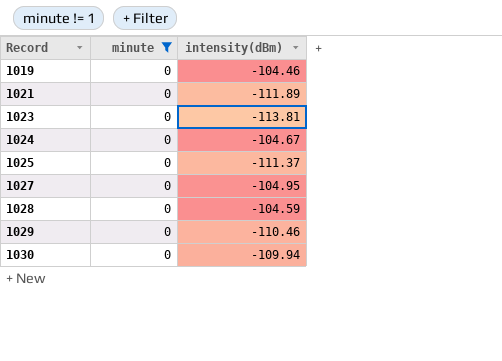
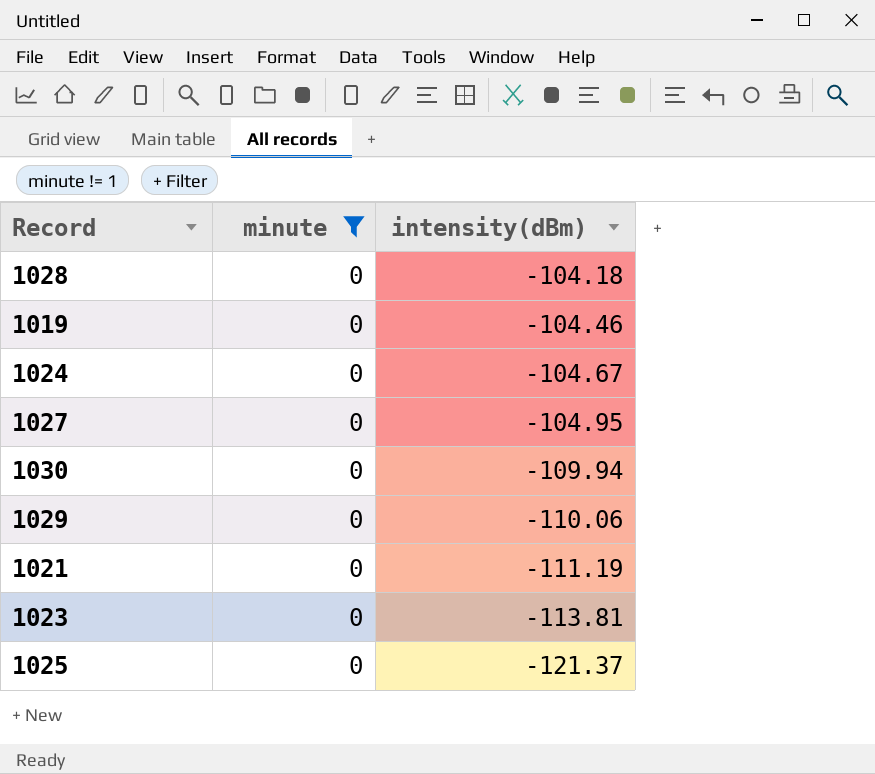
row order: Record ascending -> intensity(dBm) descending
1028 | intensity(dBm): -104.59 -> -104.18
1029 | intensity(dBm): -110.46 -> -110.06
1021 | intensity(dBm): -111.89 -> -111.19
1025 | intensity(dBm): -111.37 -> -121.37

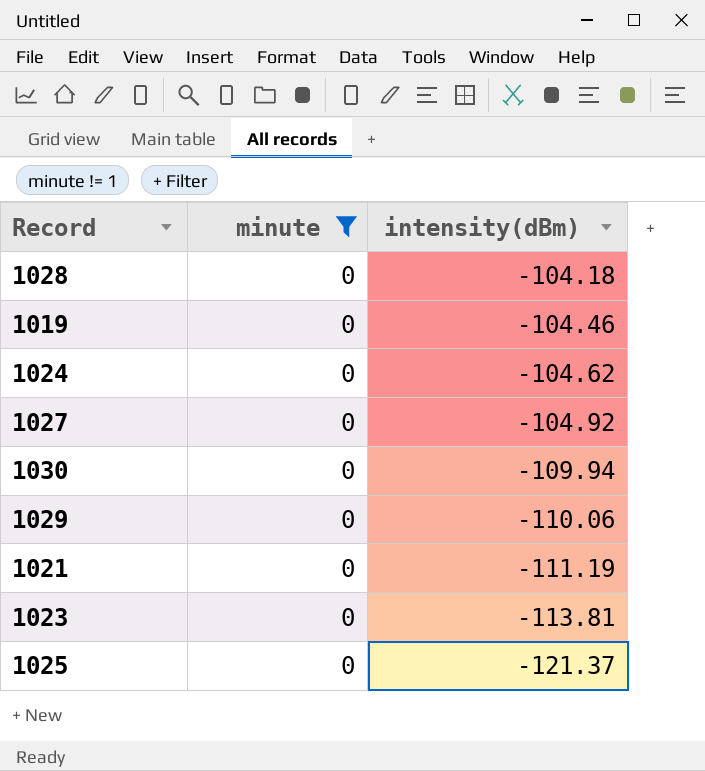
1024 | intensity(dBm): -104.67 -> -104.62
1027 | intensity(dBm): -104.95 -> -104.92

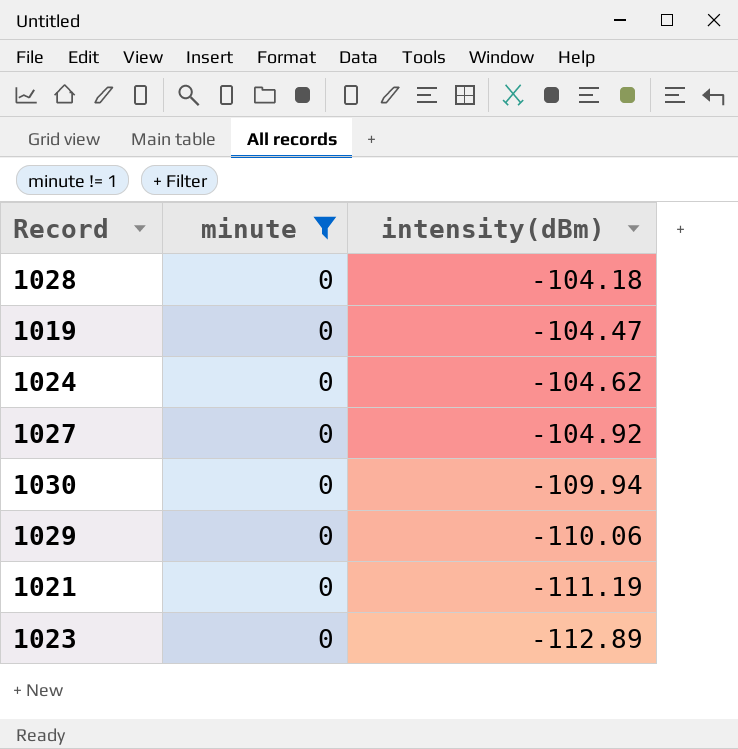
row 1025: 0 | -121.37 -> none
1019 | intensity(dBm): -104.46 -> -104.47
1023 | intensity(dBm): -113.81 -> -112.89

